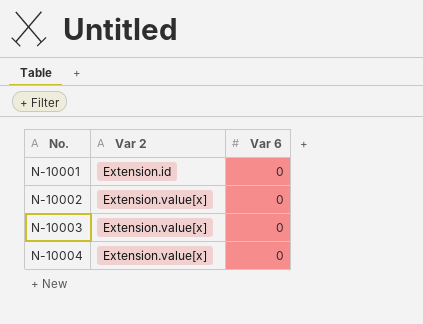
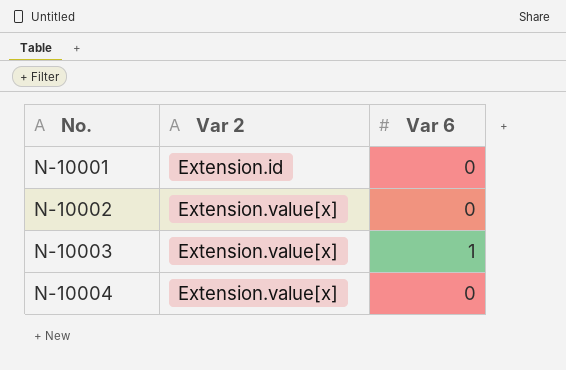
N-10003 | Var 6: 0 -> 1

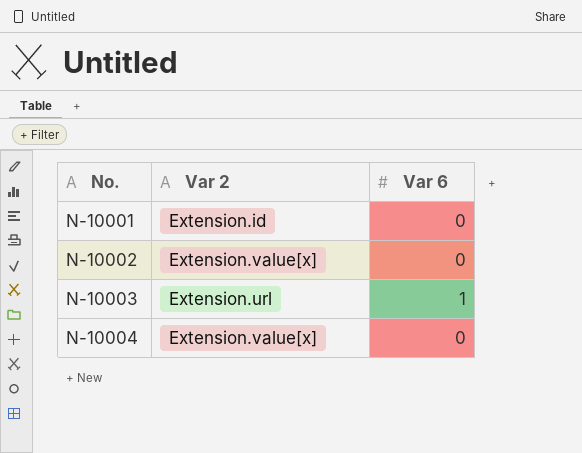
N-10003 | Var 2: Extension.value[x] -> Extension.url

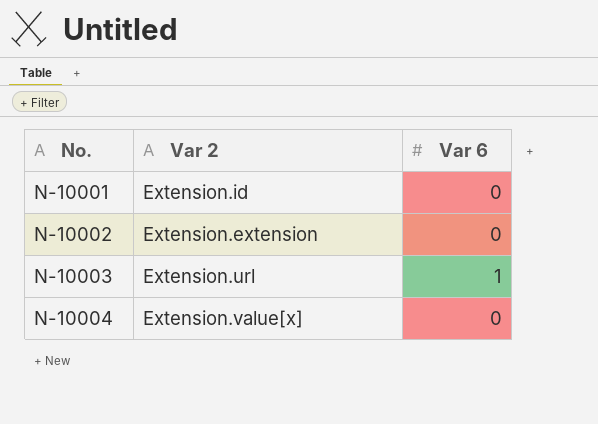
N-10002 | Var 2: Extension.value[x] -> Extension.extension

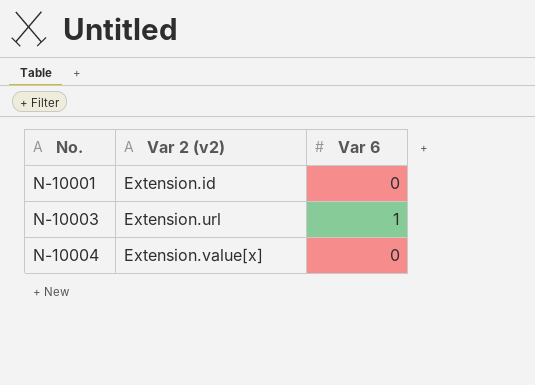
column name: Var 2 -> Var 2 (v2)
row N-10002: Extension.extension | 0 -> none

